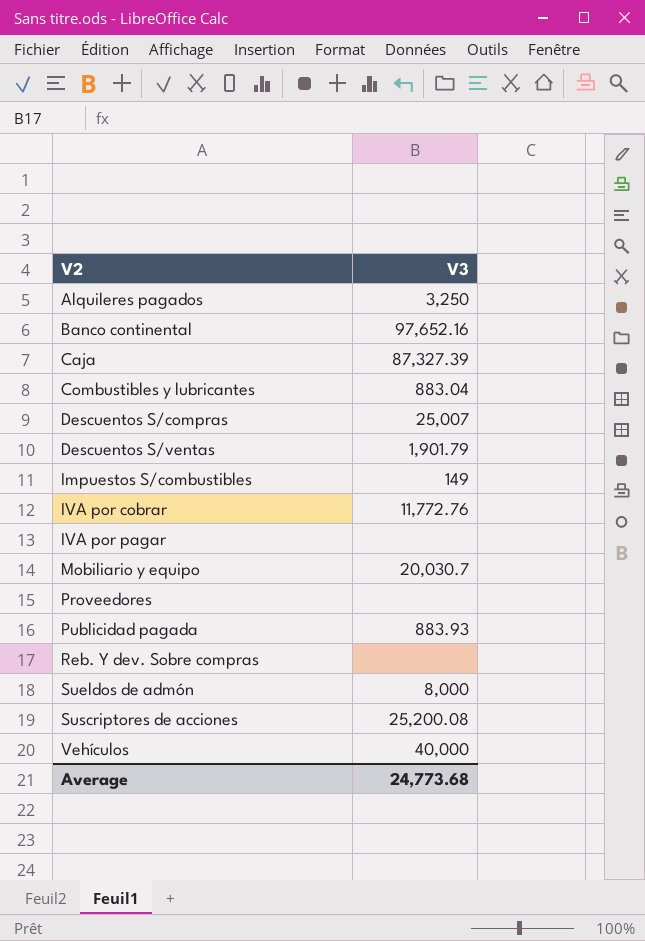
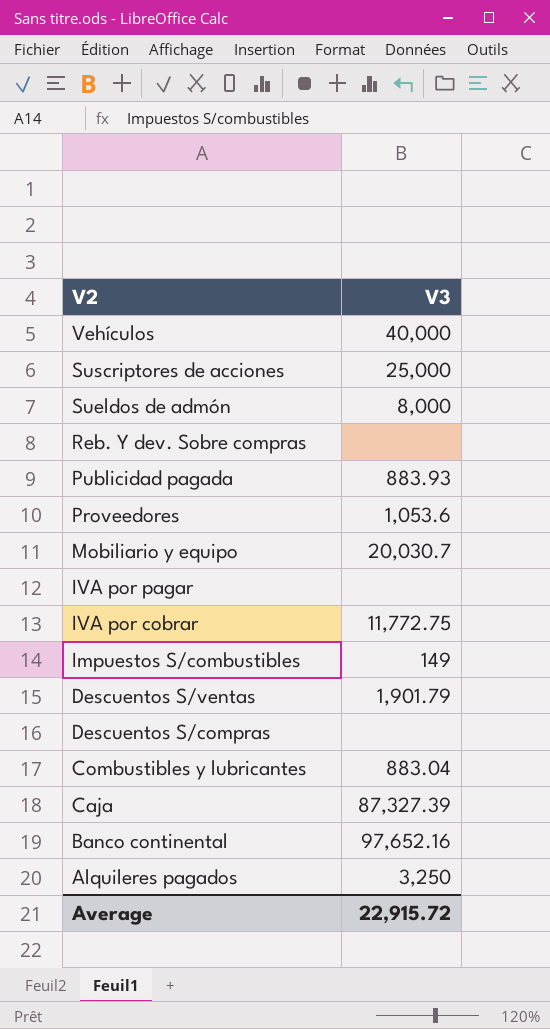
row order: V2 ascending -> V2 descending
Suscriptores de acciones | V3: 25,200.08 -> 25,000
Proveedores | V3: none -> 1,053.6
IVA por cobrar | V3: 11,772.76 -> 11,772.75
Descuentos S/compras | V3: 25,007 -> none
Average | V3: 24,773.68 -> 22,915.72

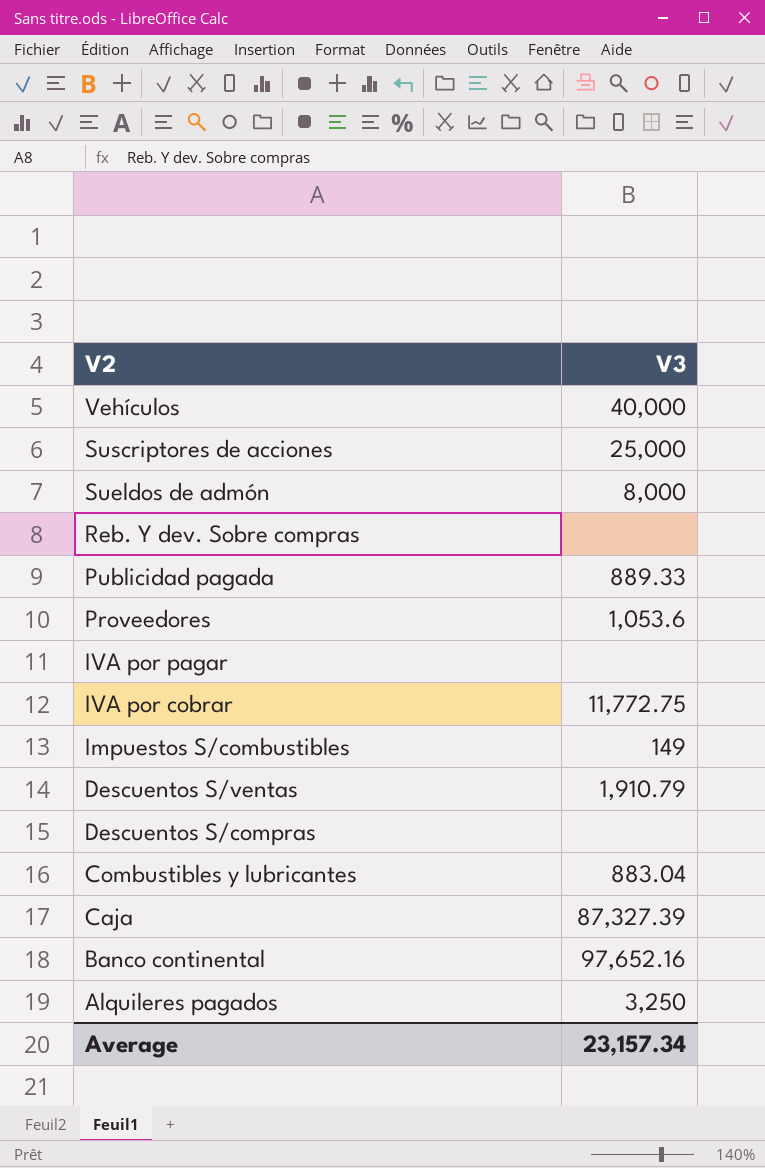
row Mobiliario y equipo: 20,030.7 -> none
Publicidad pagada | V3: 883.93 -> 889.33
Descuentos S/ventas | V3: 1,901.79 -> 1,910.79
Average | V3: 22,915.72 -> 23,157.34

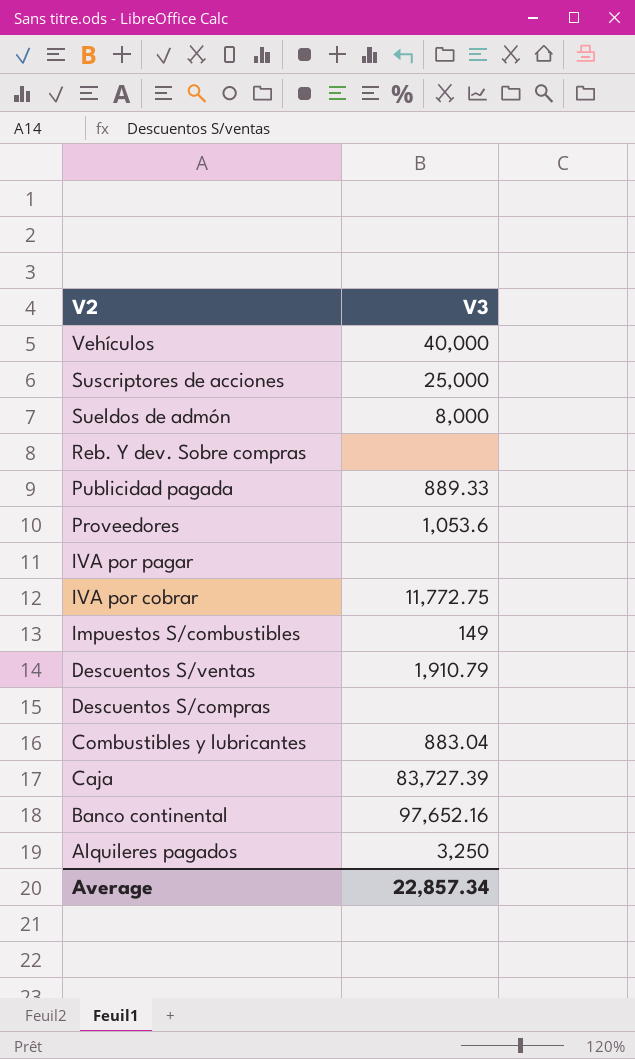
Caja | V3: 87,327.39 -> 83,727.39
Average | V3: 23,157.34 -> 22,857.34

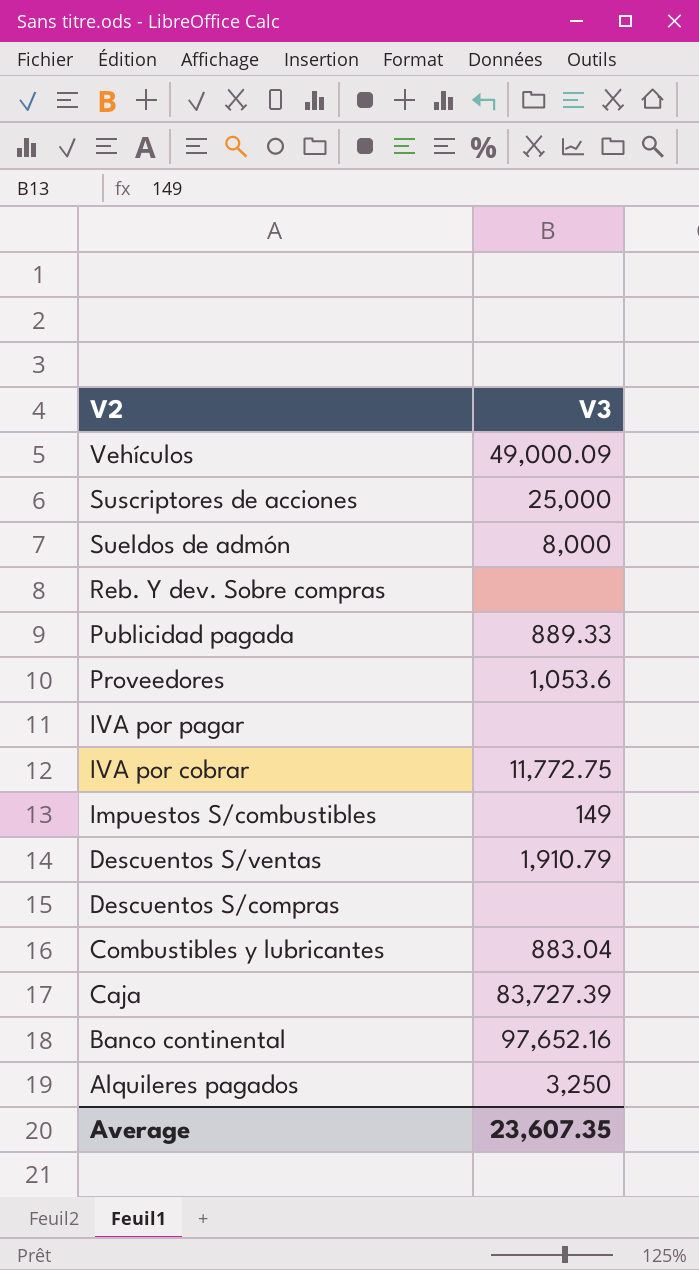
Vehículos | V3: 40,000 -> 49,000.09
Average | V3: 22,857.34 -> 23,607.35

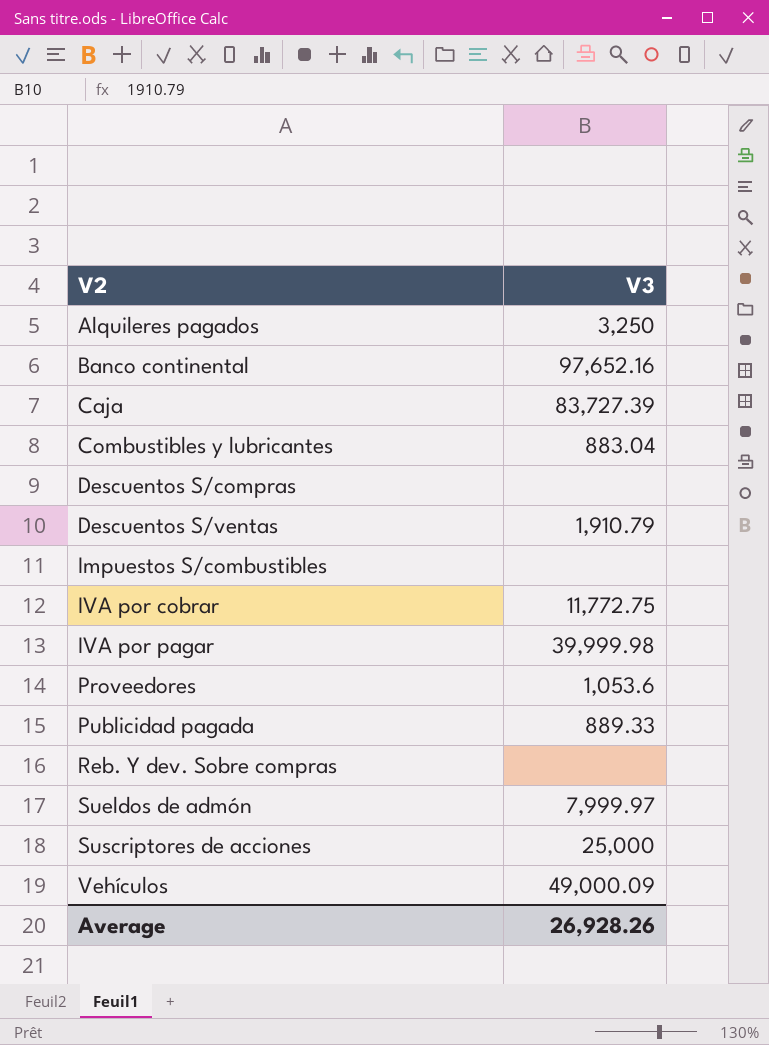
row order: V2 descending -> V2 ascending
Impuestos S/combustibles | V3: 149 -> none
IVA por pagar | V3: none -> 39,999.98
Sueldos de admón | V3: 8,000 -> 7,999.97
Average | V3: 23,607.35 -> 26,928.26

